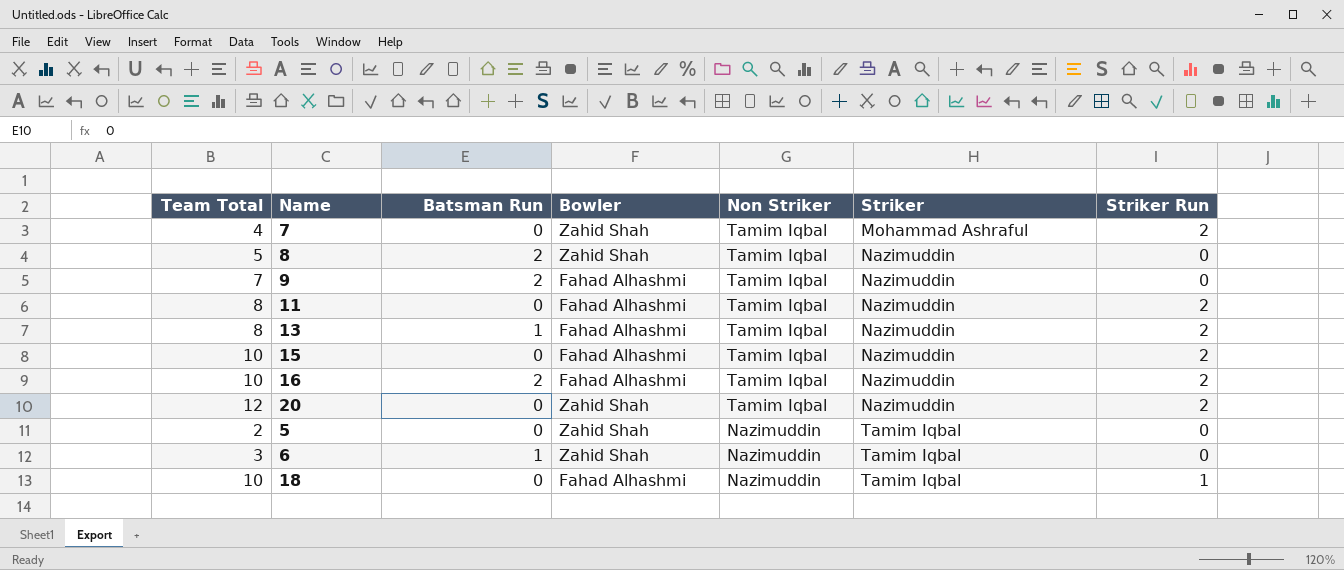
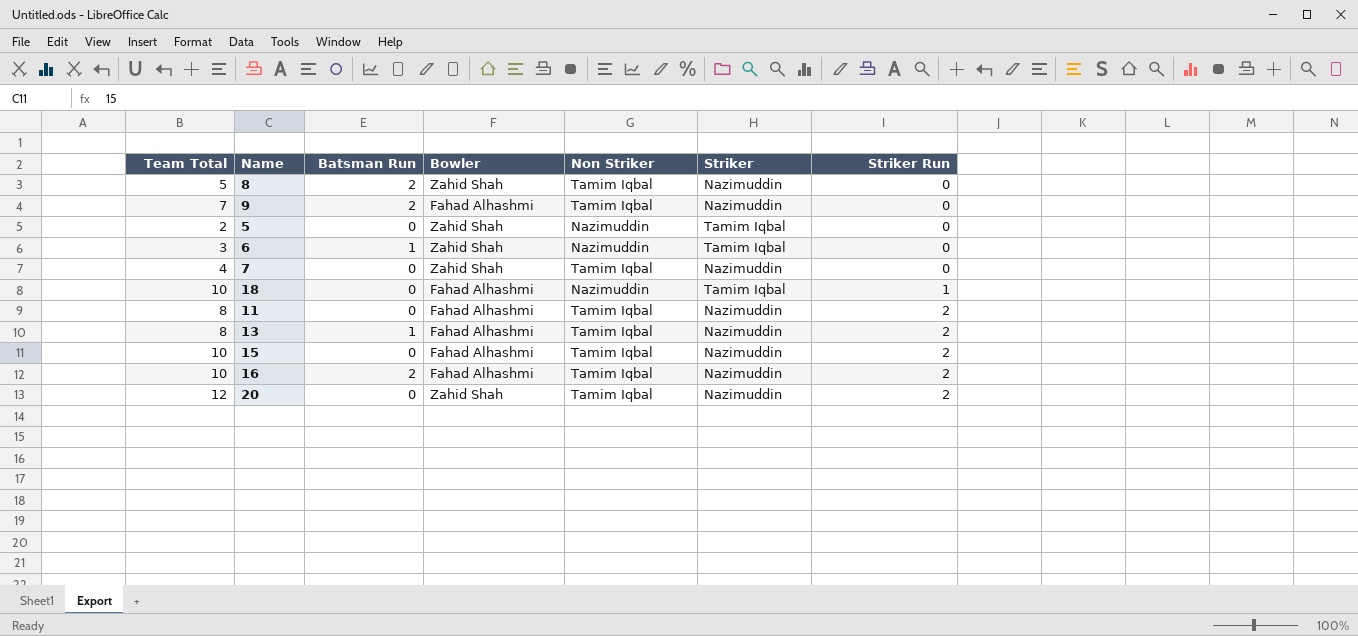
row order: Non Striker descending -> Striker Run ascending
7 | Striker: Mohammad Ashraful -> Nazimuddin
7 | Striker Run: 2 -> 0

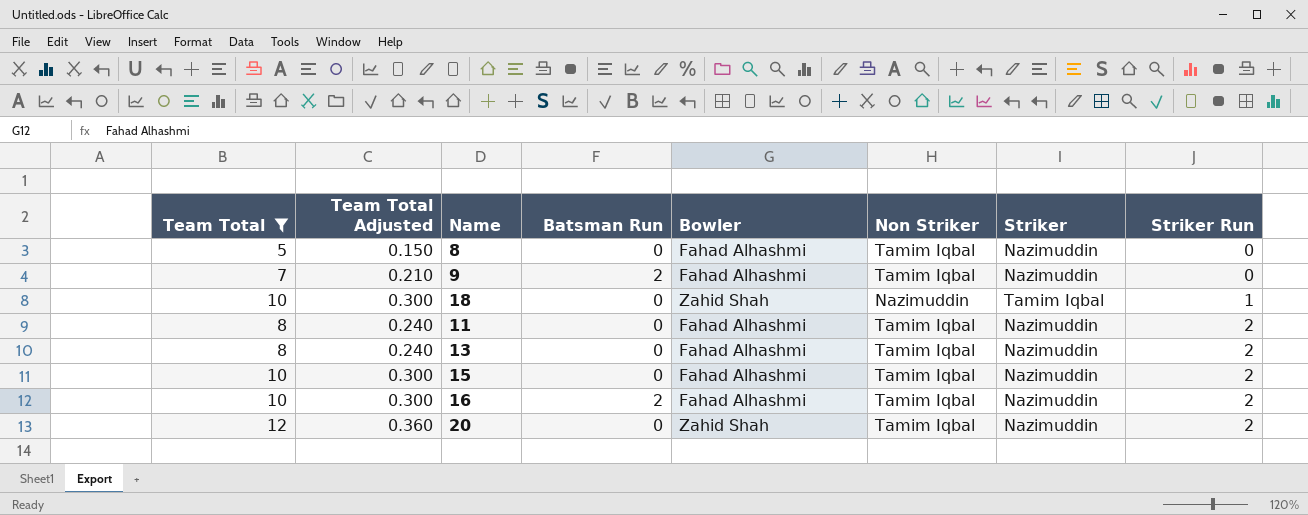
filter: none -> Team Total >= 5
column Team Total Adjusted | formula: none -> [Team Total] * 0.03
8 | Batsman Run: 2 -> 0
8 | Bowler: Zahid Shah -> Fahad Alhashmi
18 | Bowler: Fahad Alhashmi -> Zahid Shah
13 | Batsman Run: 1 -> 0

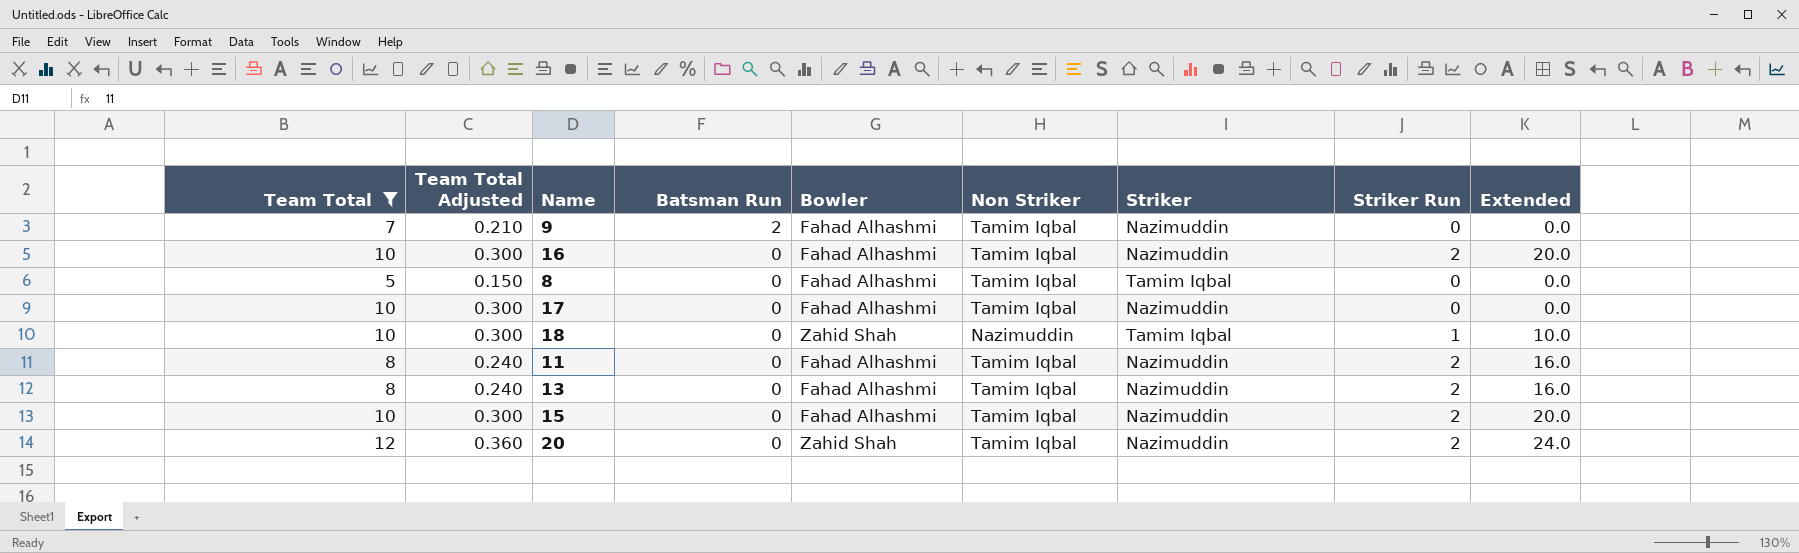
row order: Striker Run ascending -> Batsman Run descending
column Extended | formula: none -> [Team Total] * [Striker Run]
16 | Batsman Run: 2 -> 0
8 | Striker: Nazimuddin -> Tamim Iqbal
row 17: none -> 10 | 0.300 | 0 | Fahad Alhashmi | Tamim Iqbal | Nazimuddin | 0 | 0.0

